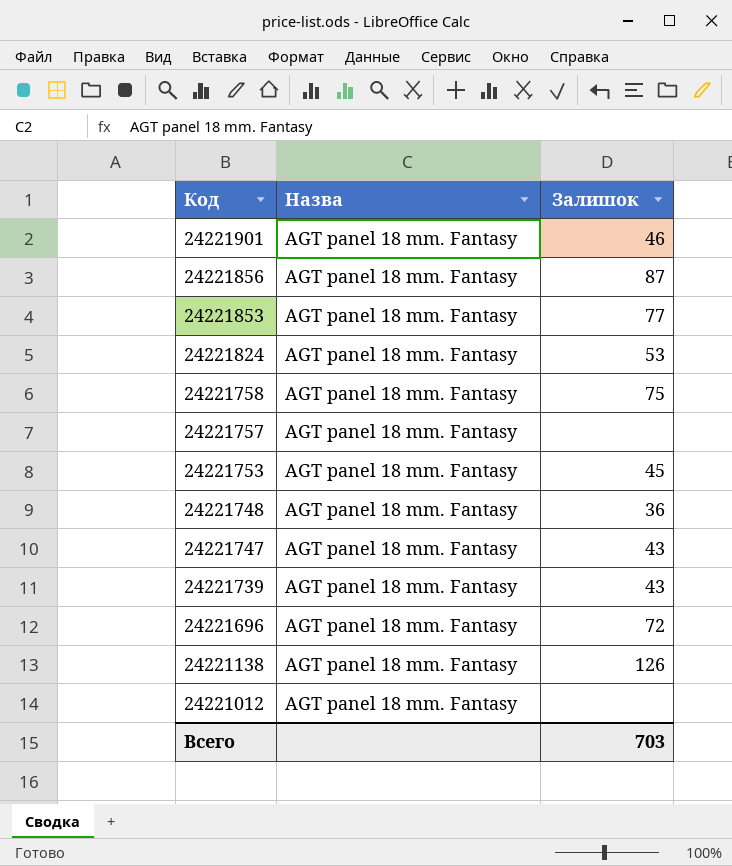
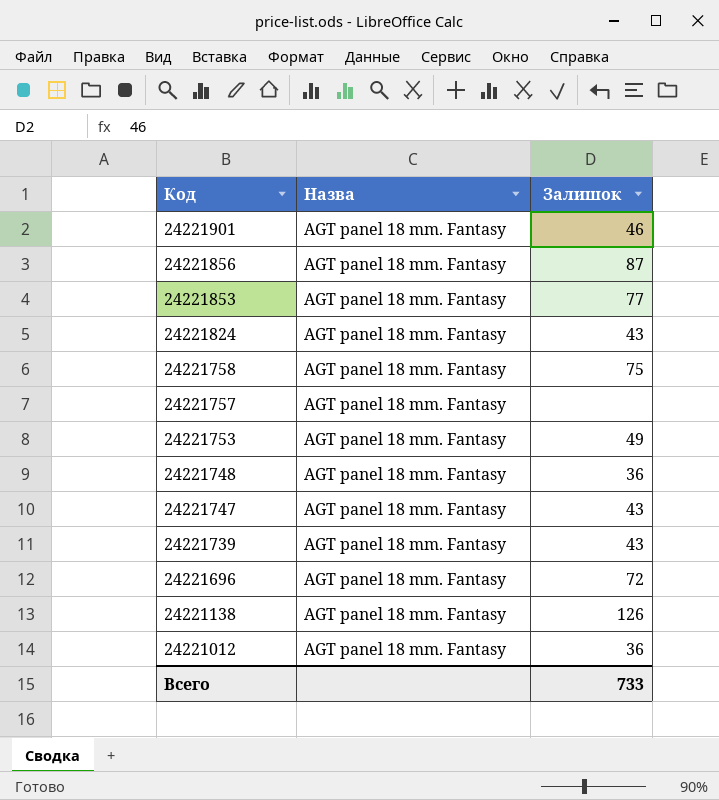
24221824 | Залишок: 53 -> 43
24221753 | Залишок: 45 -> 49
24221012 | Залишок: none -> 36
Всего | Залишок: 703 -> 733

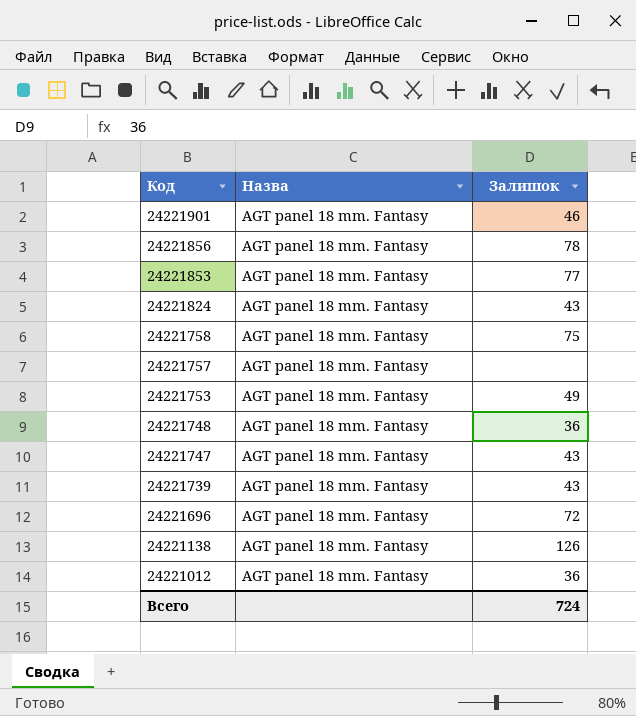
24221856 | Залишок: 87 -> 78
Всего | Залишок: 733 -> 724

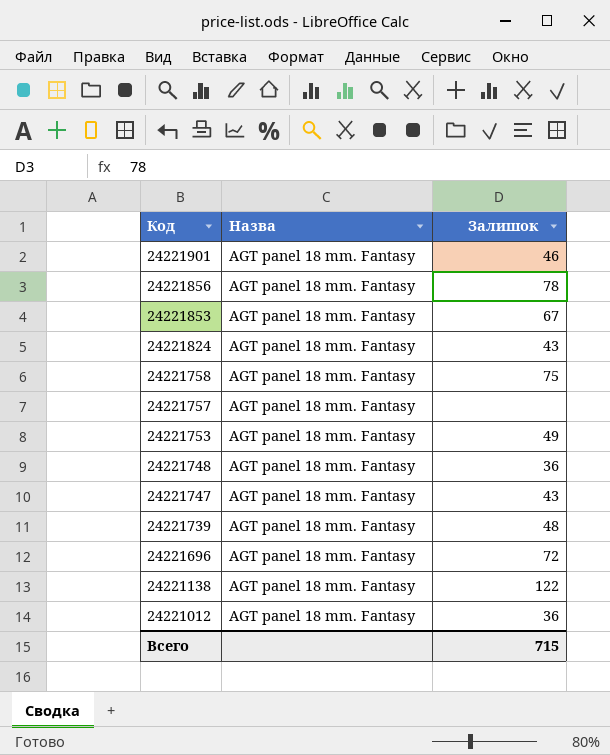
24221853 | Залишок: 77 -> 67
24221739 | Залишок: 43 -> 48
24221138 | Залишок: 126 -> 122
Всего | Залишок: 724 -> 715

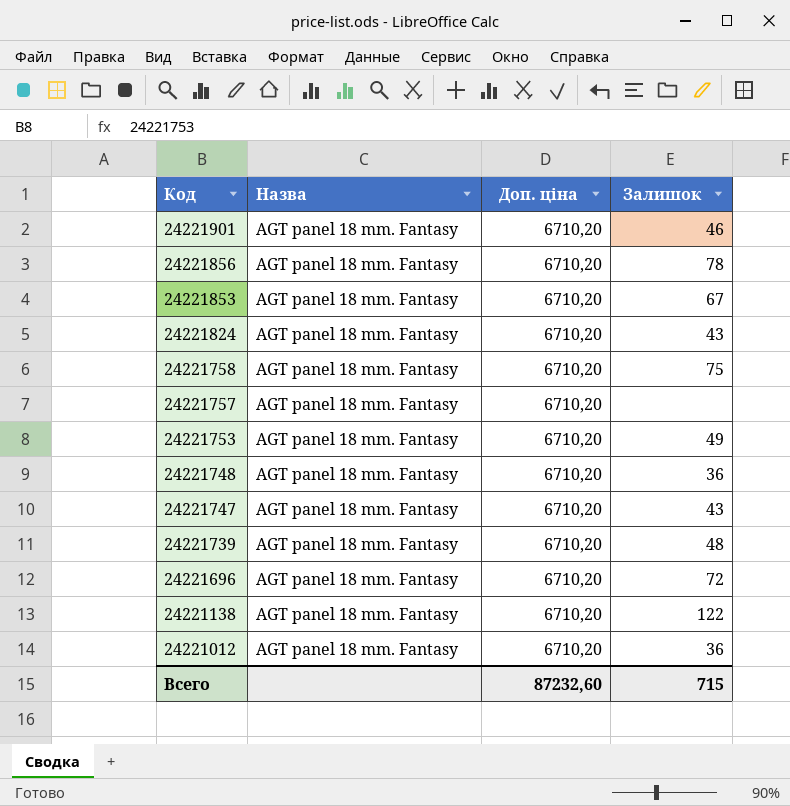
column Доп. ціна | position: none -> 3

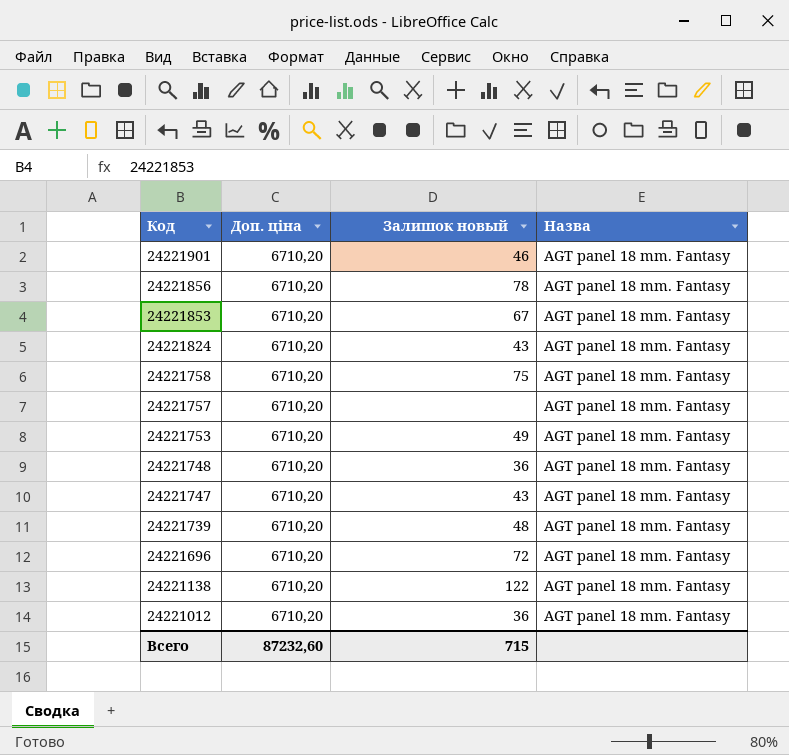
column name: Залишок -> Залишок новый
column Назва | position: 2 -> 4

